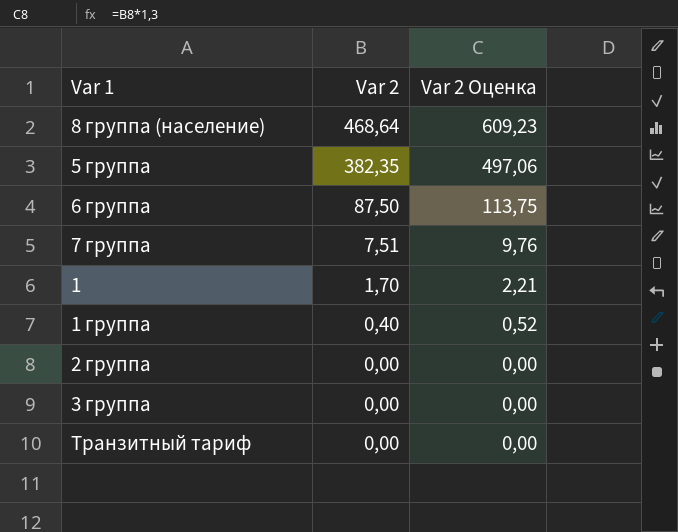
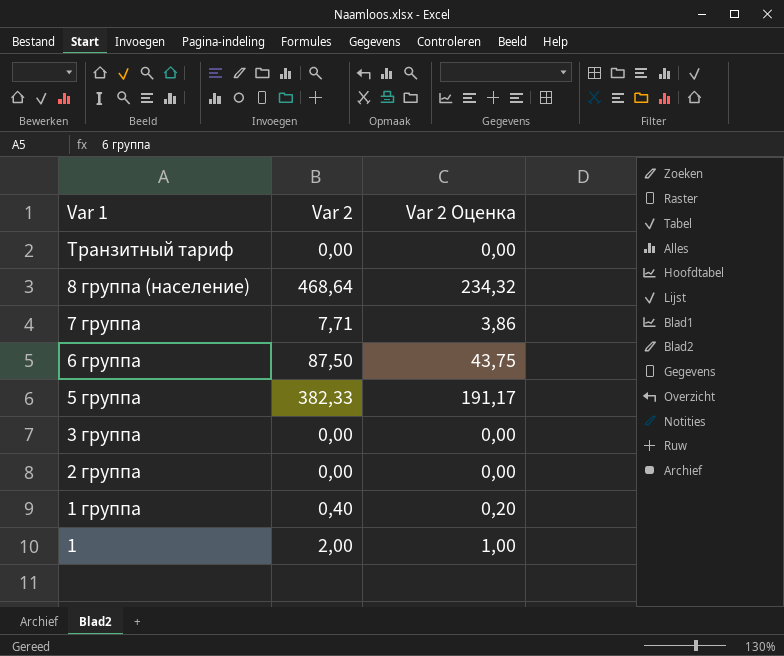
row order: Var 2 descending -> Var 1 descending
column Var 2 Оценка | formula: [Var 2] * 1,3 -> [Var 2] * 0,5
7 группа | Var 2: 7,51 -> 7,71
5 группа | Var 2: 382,35 -> 382,33
1 | Var 2: 1,70 -> 2,00

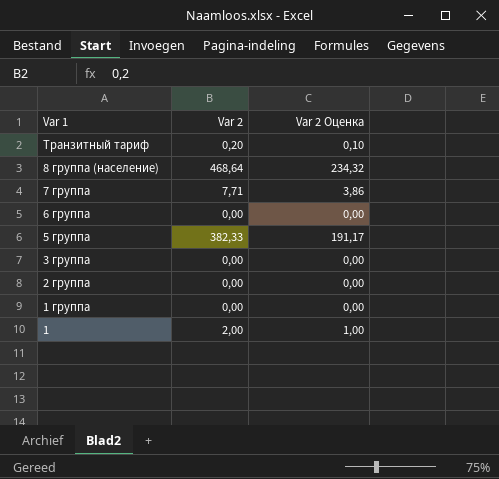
Транзитный тариф | Var 2: 0,00 -> 0,20
Транзитный тариф | Var 2 Оценка: 0,00 -> 0,10
6 группа | Var 2: 87,50 -> 0,00
6 группа | Var 2 Оценка: 43,75 -> 0,00
1 группа | Var 2: 0,40 -> 0,00
1 группа | Var 2 Оценка: 0,20 -> 0,00

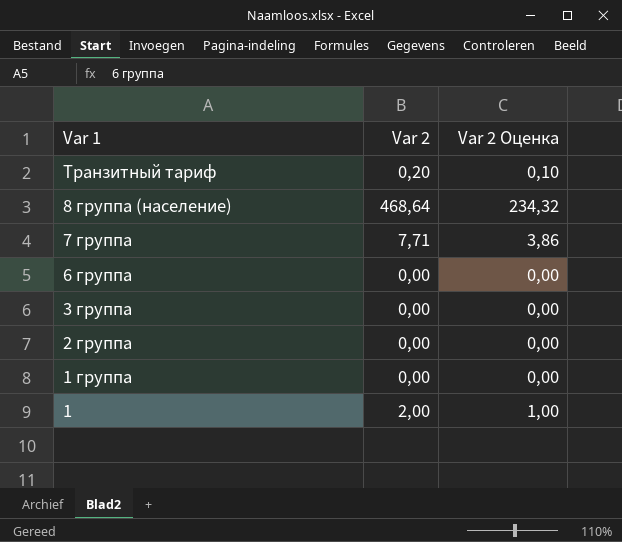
row 5 группа: 382,33 | 191,17 -> none

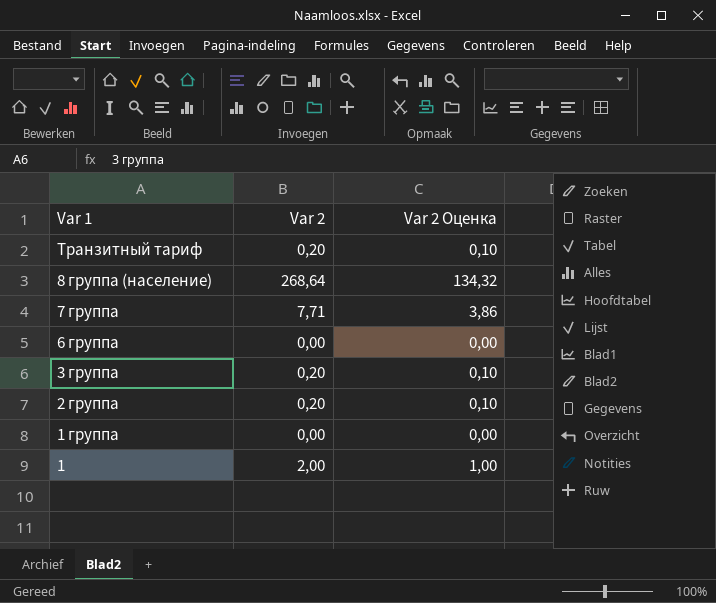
8 группа (население) | Var 2: 468,64 -> 268,64
8 группа (население) | Var 2 Оценка: 234,32 -> 134,32
3 группа | Var 2: 0,00 -> 0,20
3 группа | Var 2 Оценка: 0,00 -> 0,10
2 группа | Var 2: 0,00 -> 0,20
2 группа | Var 2 Оценка: 0,00 -> 0,10

